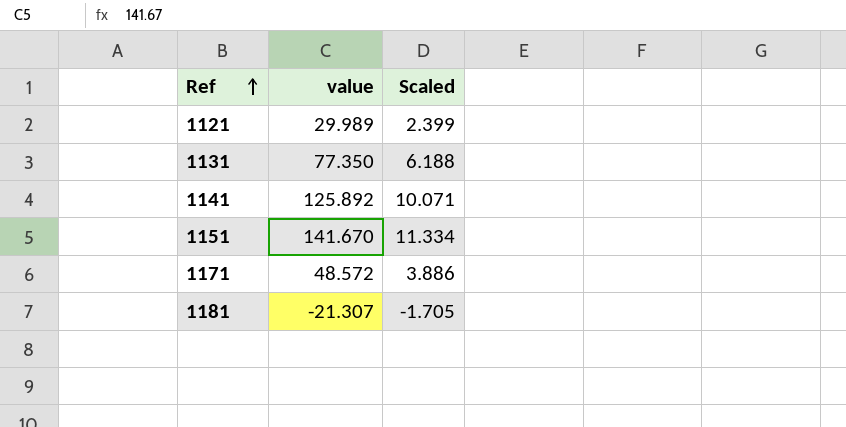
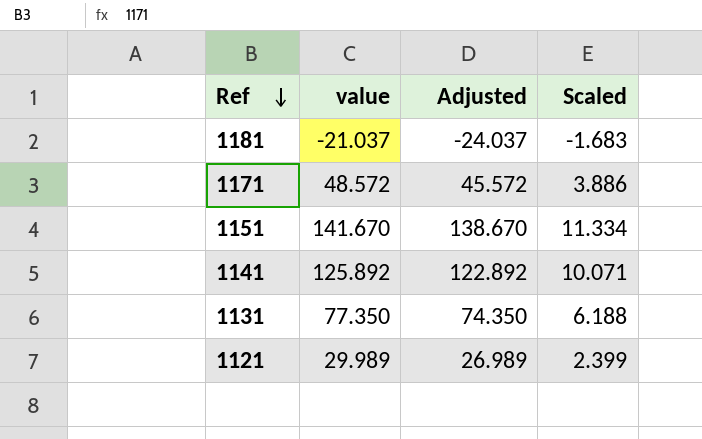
row order: Ref ascending -> Ref descending
column Adjusted | formula: none -> [value] - 3
1181 | value: -21.307 -> -21.037
1181 | Scaled: -1.705 -> -1.683

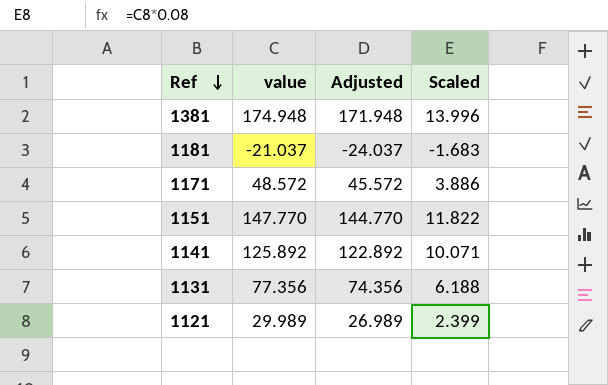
row 1381: none -> 174.948 | 171.948 | 13.996
1151 | value: 141.670 -> 147.770
1151 | Adjusted: 138.670 -> 144.770
1151 | Scaled: 11.334 -> 11.822
1131 | value: 77.350 -> 77.356
1131 | Adjusted: 74.350 -> 74.356

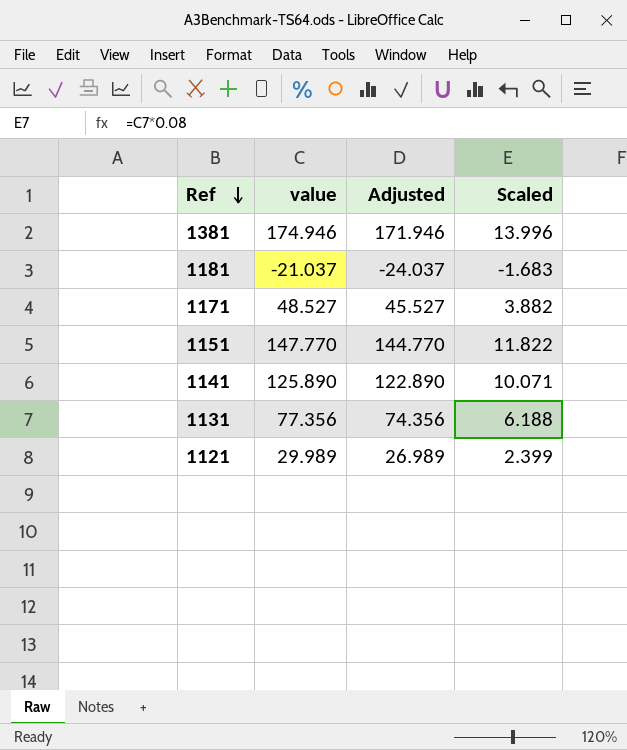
1381 | value: 174.948 -> 174.946
1381 | Adjusted: 171.948 -> 171.946
1171 | value: 48.572 -> 48.527
1171 | Adjusted: 45.572 -> 45.527
1171 | Scaled: 3.886 -> 3.882
1141 | value: 125.892 -> 125.890
1141 | Adjusted: 122.892 -> 122.890

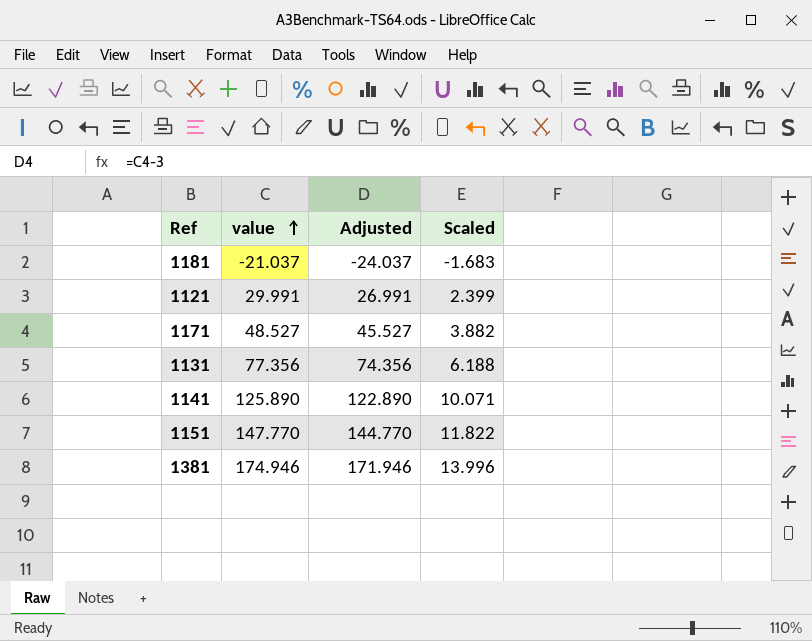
row order: Ref descending -> value ascending
1121 | value: 29.989 -> 29.991
1121 | Adjusted: 26.989 -> 26.991

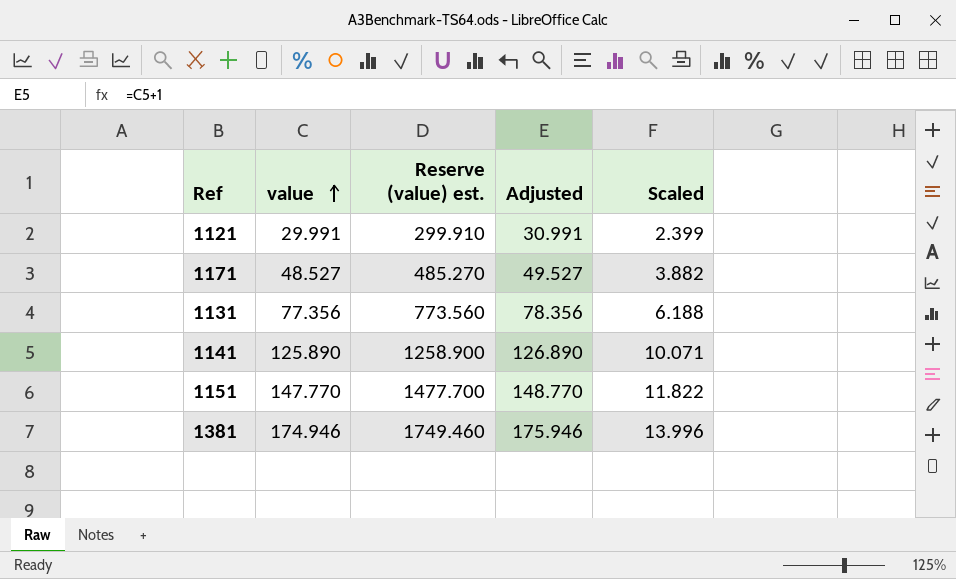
column Reserve (value) est. | formula: none -> [value] * 10
column Adjusted | formula: [value] - 3 -> [value] + 1
row 1181: -21.037 | -24.037 | -1.683 -> none

